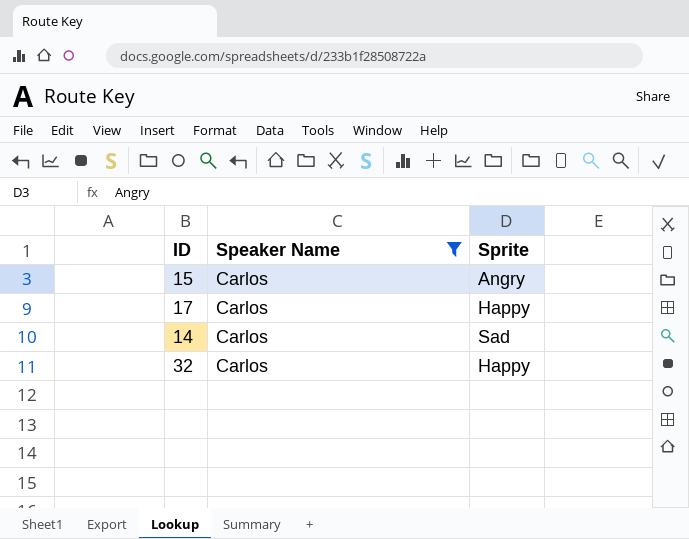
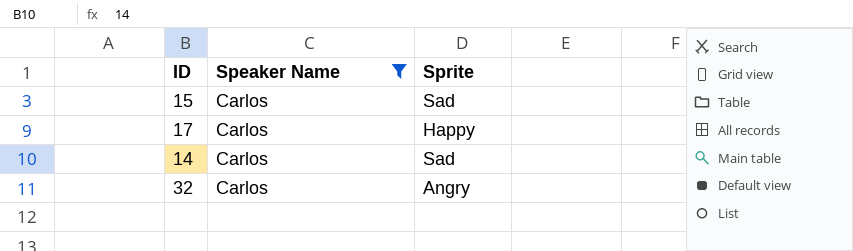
15 | Sprite: Angry -> Sad
32 | Sprite: Happy -> Angry

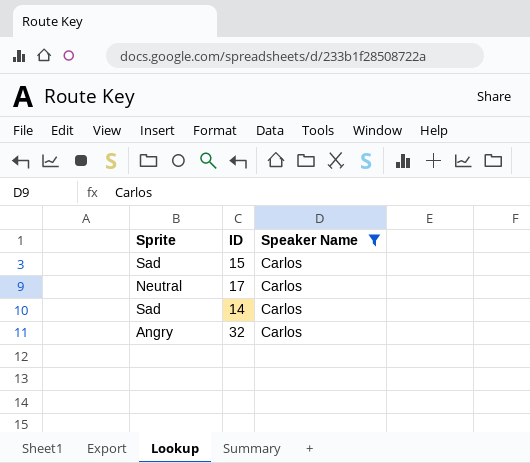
column Sprite | position: 3 -> 1
17 | Sprite: Happy -> Neutral

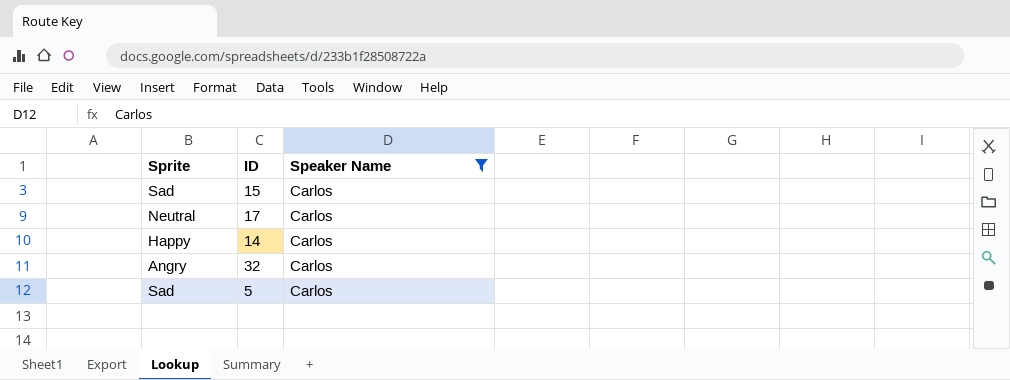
14 | Sprite: Sad -> Happy
row 5: none -> Sad | Carlos

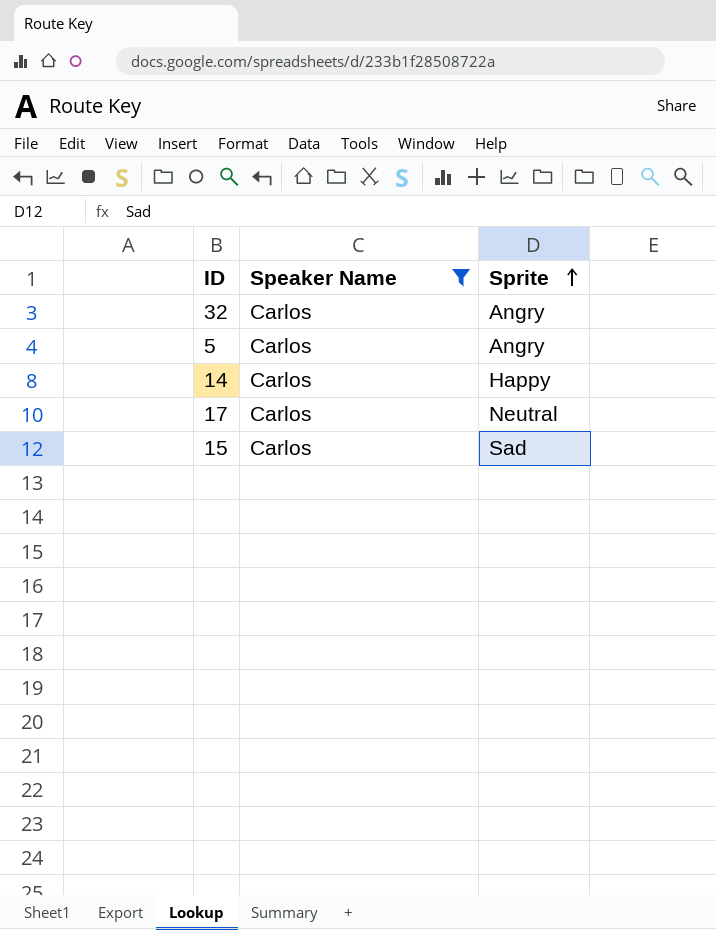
row order: none -> Sprite ascending
column Sprite | position: 1 -> 3
5 | Sprite: Sad -> Angry

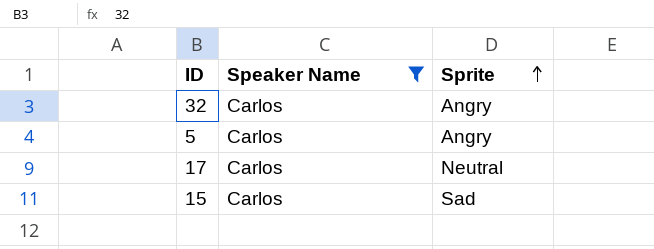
row 14: Carlos | Happy -> none

